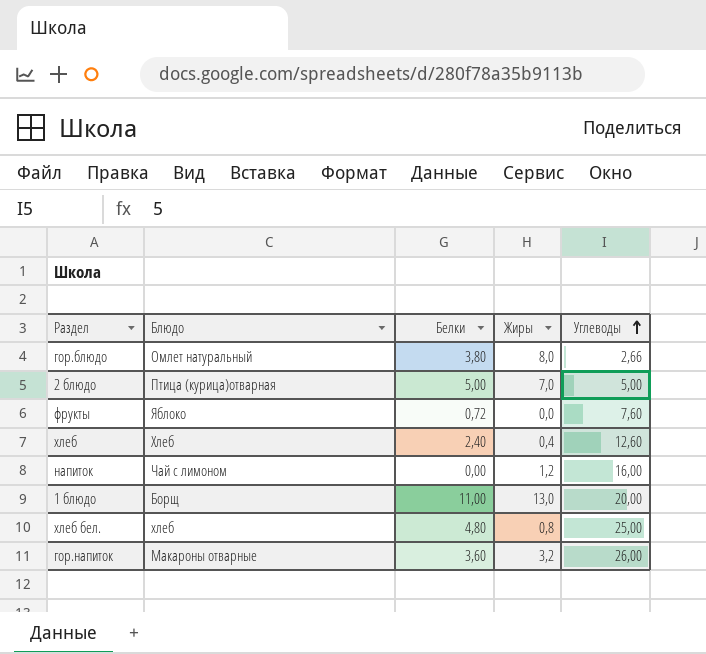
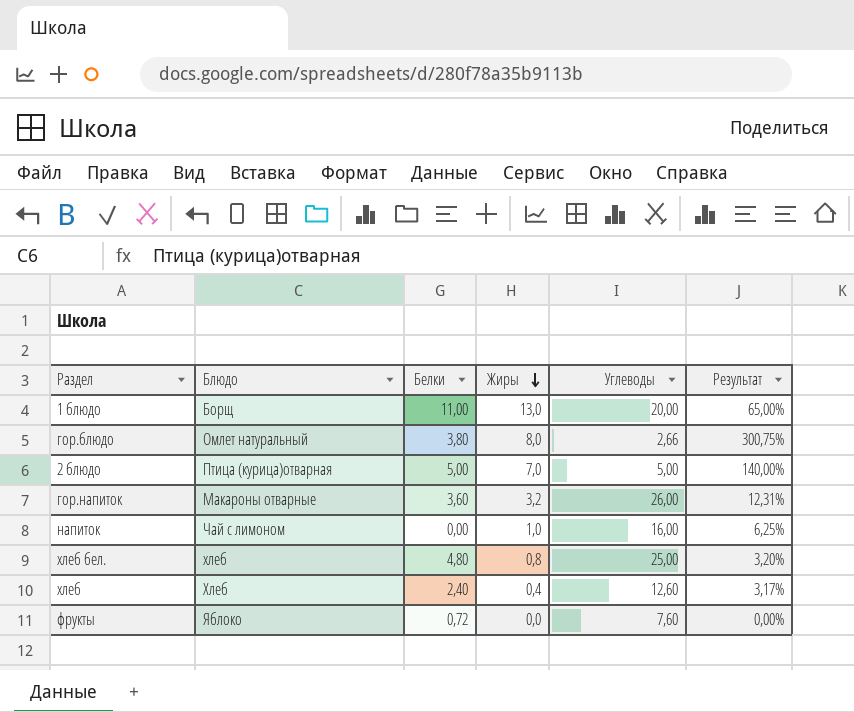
row order: Углеводы ascending -> Жиры descending
column Результат | formula: none -> [Жиры] / [Углеводы]
напиток | Жиры: 1,2 -> 1,0

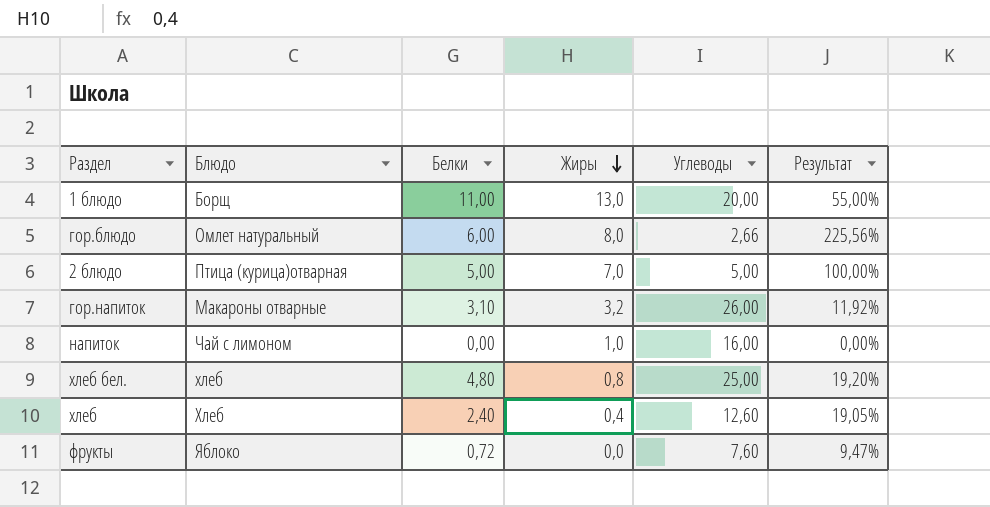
column Результат | formula: [Жиры] / [Углеводы] -> [Белки] / [Углеводы]
гор.блюдо | Белки: 3,80 -> 6,00
гор.напиток | Белки: 3,60 -> 3,10

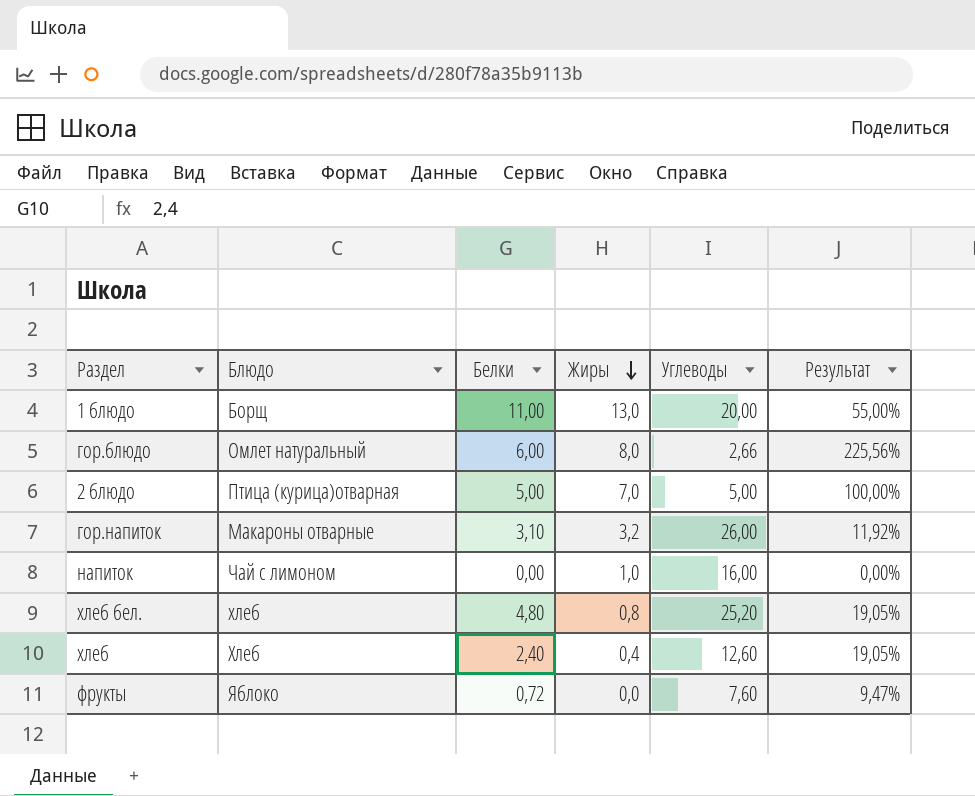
хлеб бел. | Углеводы: 25,00 -> 25,20
хлеб бел. | Результат: 19,20% -> 19,05%

